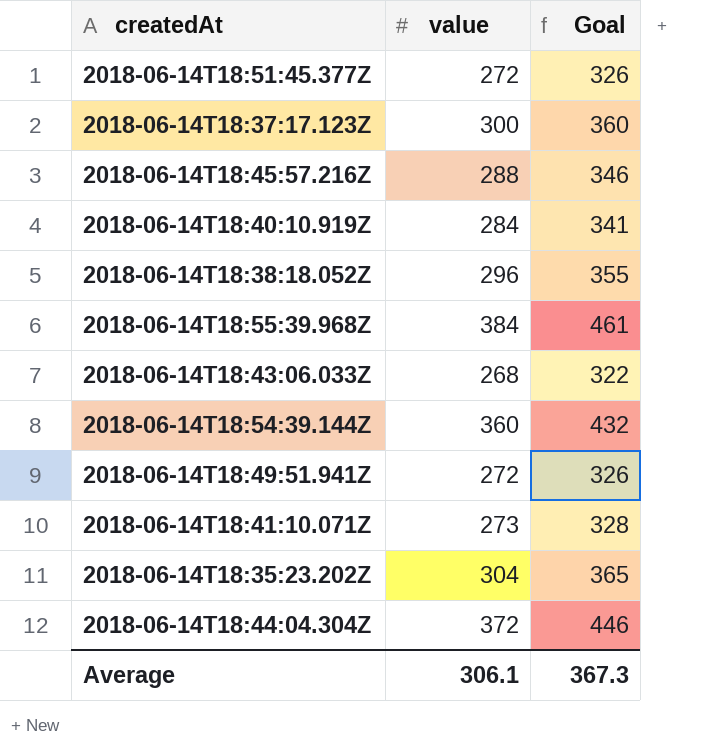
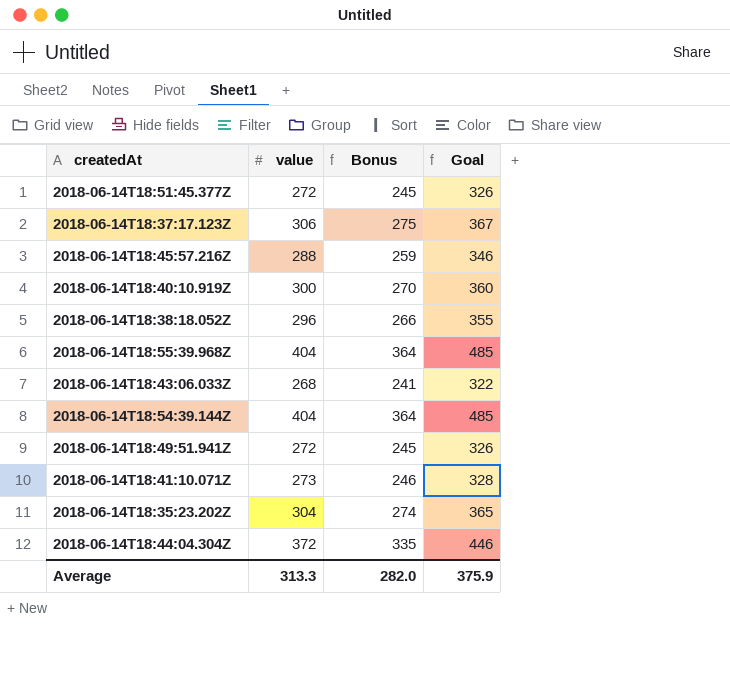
column Bonus | formula: none -> [value] * 0.9
2018-06-14T18:37:17.123Z | value: 300 -> 306
2018-06-14T18:37:17.123Z | Goal: 360 -> 367
2018-06-14T18:40:10.919Z | value: 284 -> 300
2018-06-14T18:40:10.919Z | Goal: 341 -> 360
2018-06-14T18:55:39.968Z | value: 384 -> 404
2018-06-14T18:55:39.968Z | Goal: 461 -> 485
2018-06-14T18:54:39.144Z | value: 360 -> 404
2018-06-14T18:54:39.144Z | Goal: 432 -> 485
Average | value: 306.1 -> 313.3
Average | Goal: 367.3 -> 375.9

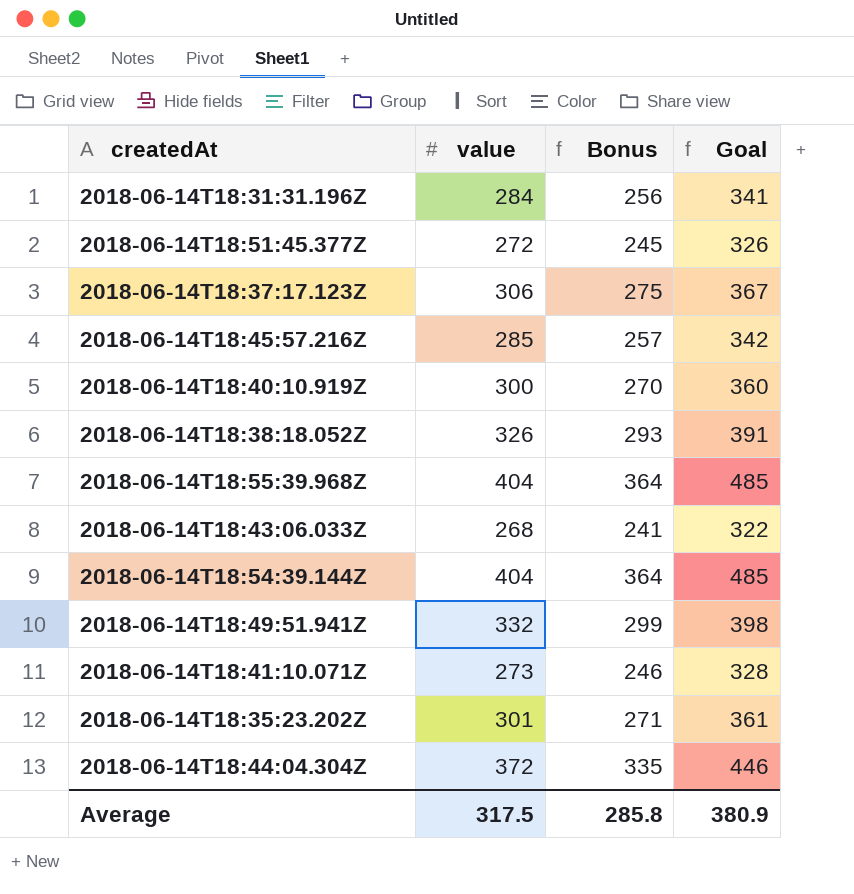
row 2018-06-14T18:31:31.196Z: none -> 284 | 256 | 341
2018-06-14T18:45:57.216Z | value: 288 -> 285
2018-06-14T18:45:57.216Z | Bonus: 259 -> 257
2018-06-14T18:45:57.216Z | Goal: 346 -> 342
2018-06-14T18:38:18.052Z | value: 296 -> 326
2018-06-14T18:38:18.052Z | Bonus: 266 -> 293
2018-06-14T18:38:18.052Z | Goal: 355 -> 391
2018-06-14T18:49:51.941Z | value: 272 -> 332
2018-06-14T18:49:51.941Z | Bonus: 245 -> 299
2018-06-14T18:49:51.941Z | Goal: 326 -> 398
2018-06-14T18:35:23.202Z | value: 304 -> 301
2018-06-14T18:35:23.202Z | Bonus: 274 -> 271
2018-06-14T18:35:23.202Z | Goal: 365 -> 361
Average | value: 313.3 -> 317.5
Average | Bonus: 282.0 -> 285.8
Average | Goal: 375.9 -> 380.9

